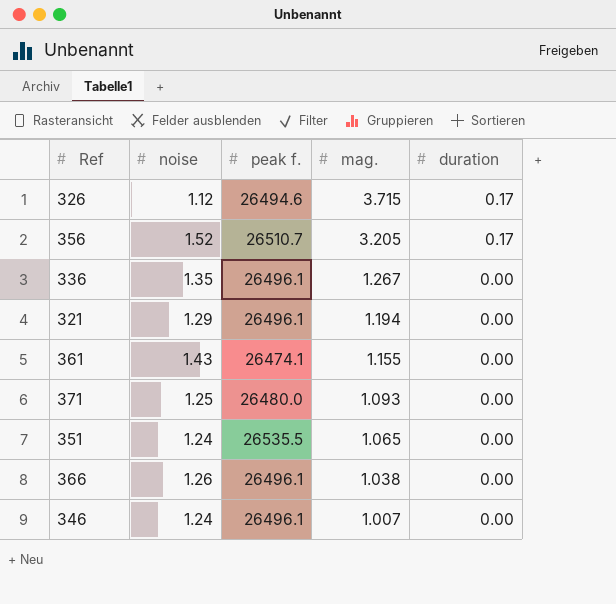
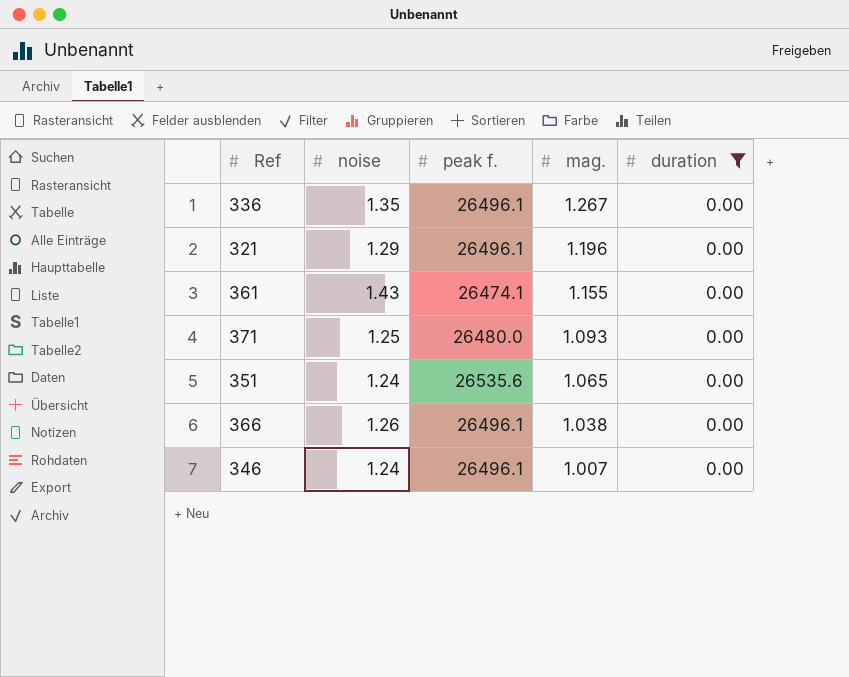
filter: none -> duration = 0.00
321 | mag.: 1.194 -> 1.196
351 | peak f.: 26535.5 -> 26535.6

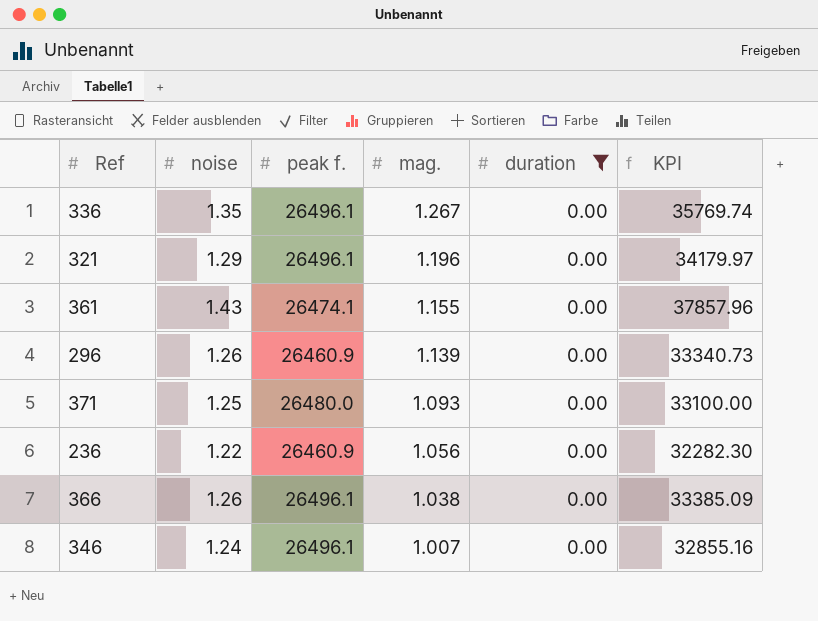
column KPI | formula: none -> [noise] * [peak f.]
row 351: 1.24 | 26535.6 | 1.065 | 0.00 -> none
row 296: none -> 1.26 | 26460.9 | 1.139 | 0.00 | 33340.73
row 236: none -> 1.22 | 26460.9 | 1.056 | 0.00 | 32282.30

